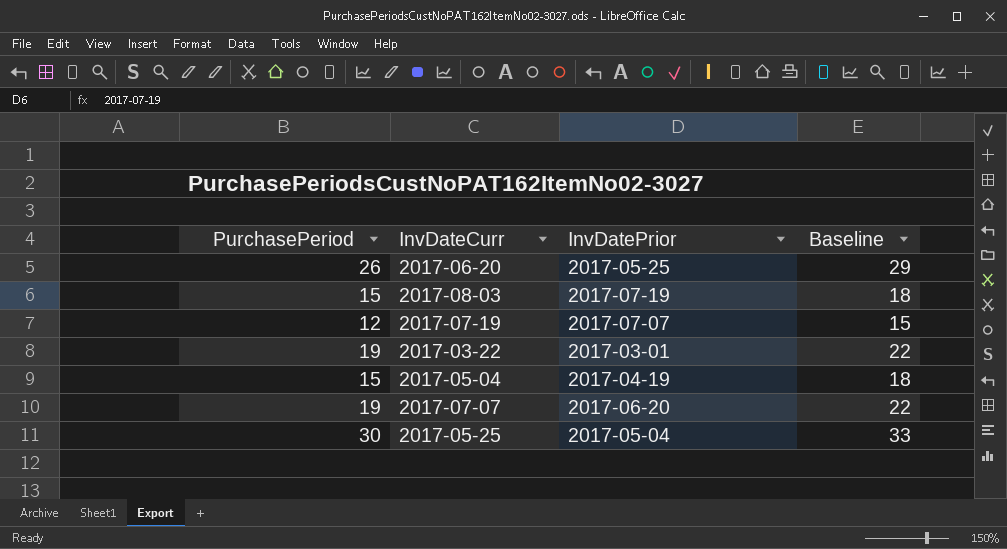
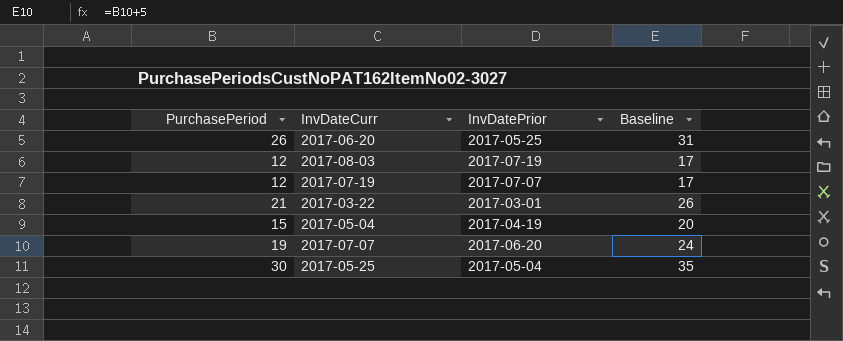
column Baseline | formula: [PurchasePeriod] + 3 -> [PurchasePeriod] + 5
2017-08-03 | PurchasePeriod: 15 -> 12
2017-03-22 | PurchasePeriod: 19 -> 21

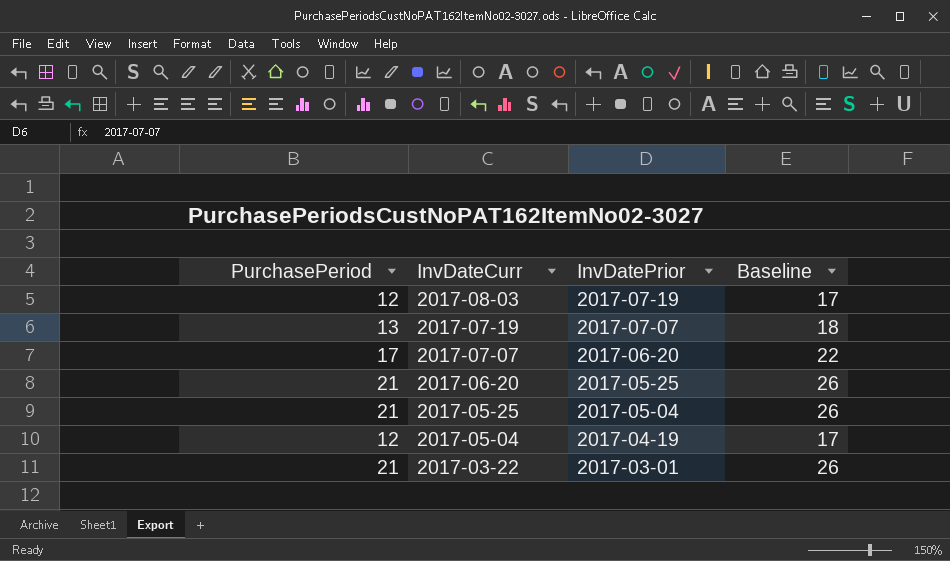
row order: none -> InvDateCurr descending
2017-07-19 | PurchasePeriod: 12 -> 13
2017-07-19 | Baseline: 17 -> 18
2017-07-07 | PurchasePeriod: 19 -> 17
2017-07-07 | Baseline: 24 -> 22
2017-06-20 | PurchasePeriod: 26 -> 21
2017-06-20 | Baseline: 31 -> 26
2017-05-25 | PurchasePeriod: 30 -> 21
2017-05-25 | Baseline: 35 -> 26
2017-05-04 | PurchasePeriod: 15 -> 12
2017-05-04 | Baseline: 20 -> 17

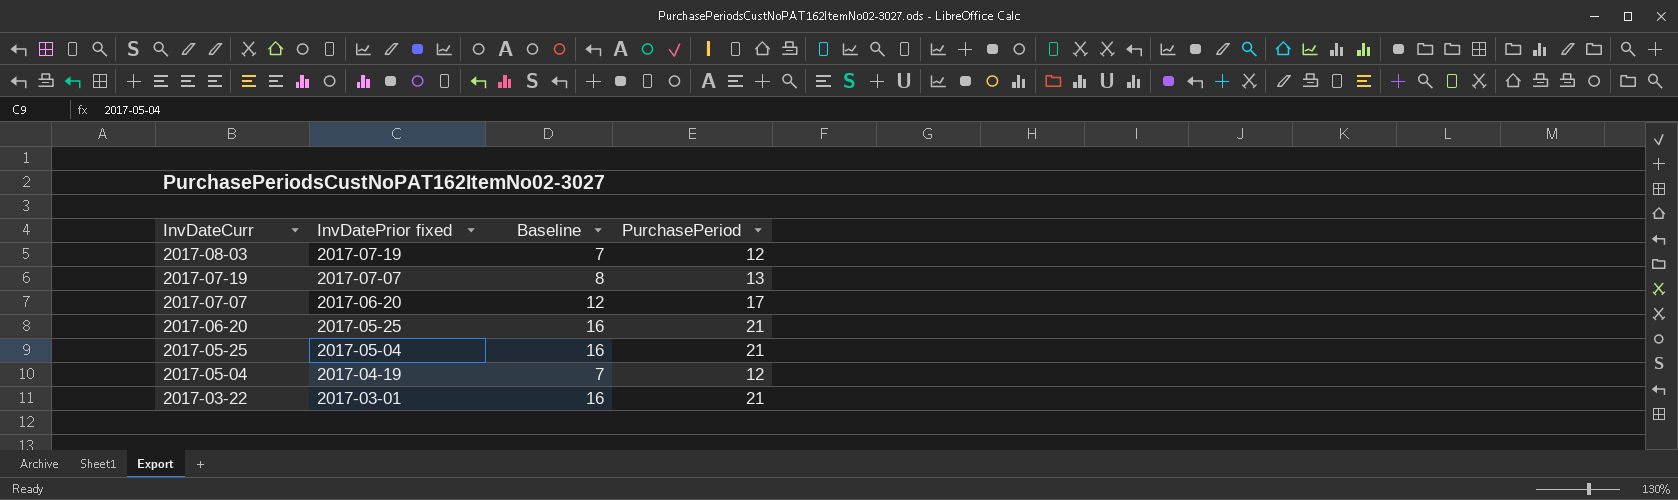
column name: InvDatePrior -> InvDatePrior fixed
column Baseline | formula: [PurchasePeriod] + 5 -> [PurchasePeriod] - 5
column PurchasePeriod | position: 1 -> 4

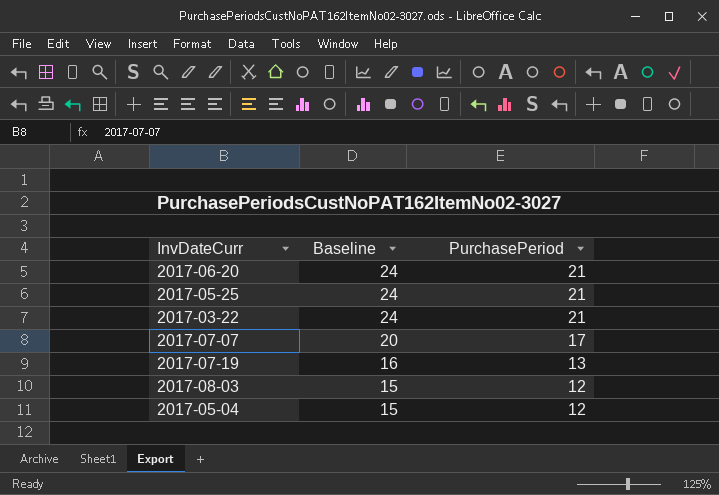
row order: InvDateCurr descending -> Baseline descending
column InvDatePrior fixed | position: 2 -> none
column Baseline | formula: [PurchasePeriod] - 5 -> [PurchasePeriod] + 3

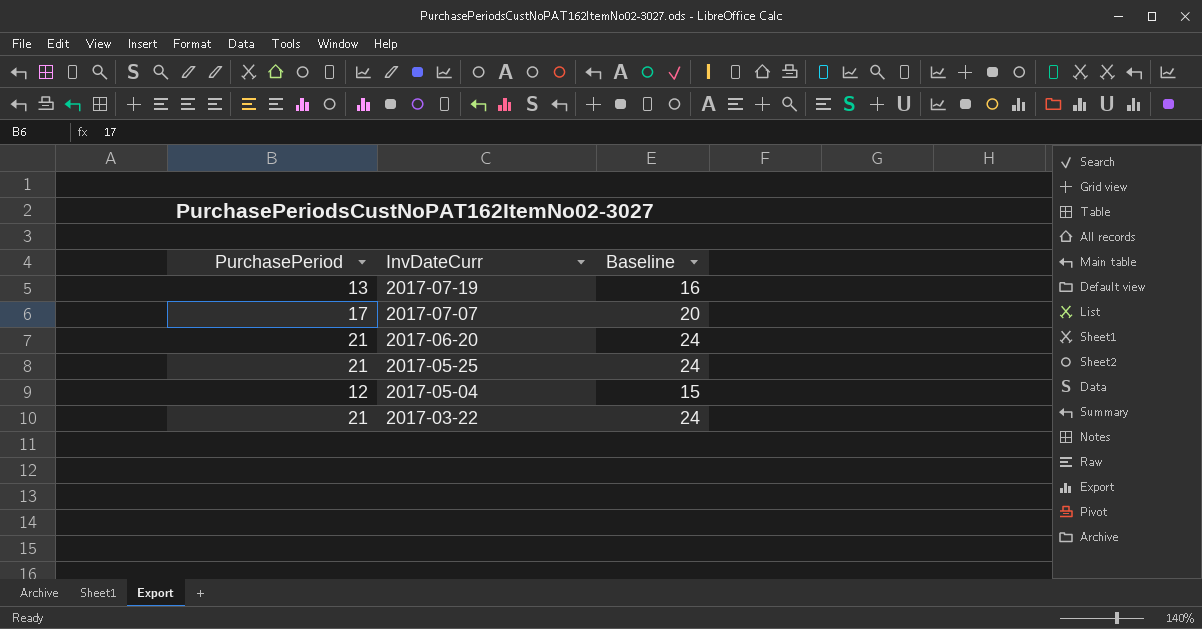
row order: Baseline descending -> InvDateCurr descending
column PurchasePeriod | position: 3 -> 1
row 2017-08-03: 15 | 12 -> none

